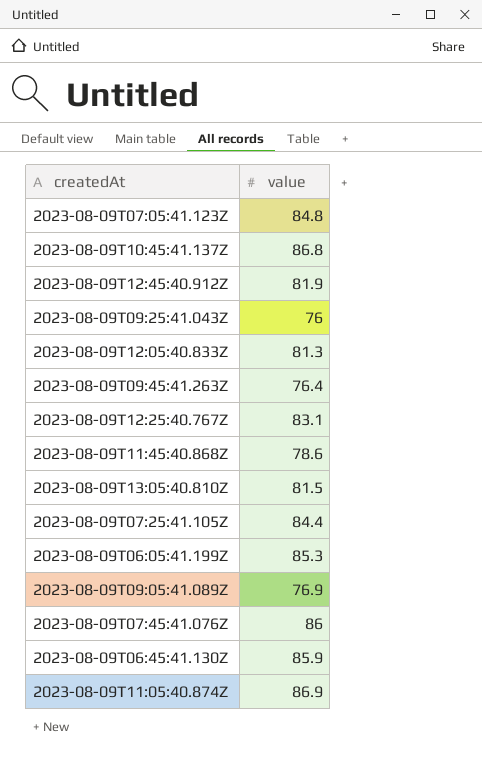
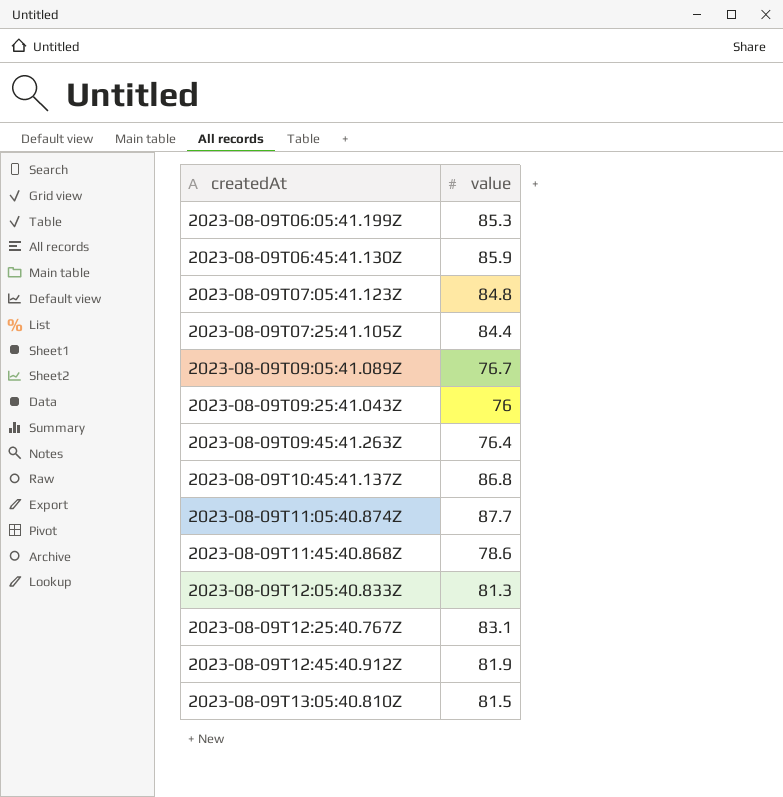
row order: none -> createdAt ascending
row 2023-08-09T07:45:41.076Z: 86 -> none
2023-08-09T09:05:41.089Z | value: 76.9 -> 76.7
2023-08-09T11:05:40.874Z | value: 86.9 -> 87.7

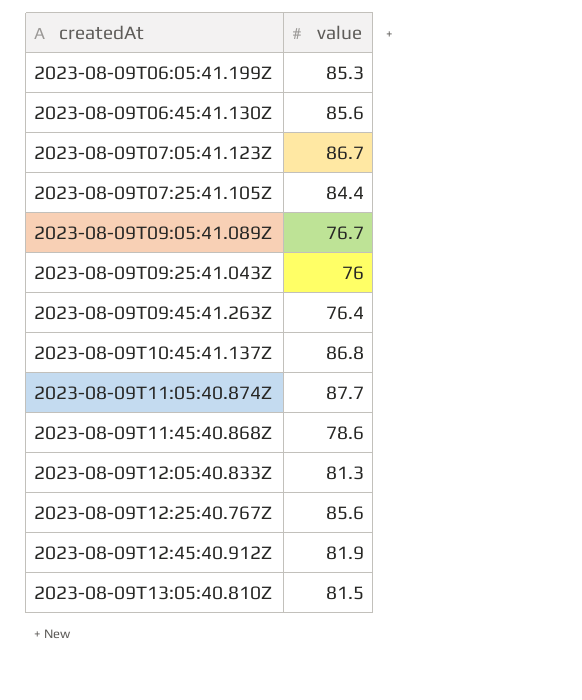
2023-08-09T06:45:41.130Z | value: 85.9 -> 85.6
2023-08-09T07:05:41.123Z | value: 84.8 -> 86.7
2023-08-09T12:25:40.767Z | value: 83.1 -> 85.6

